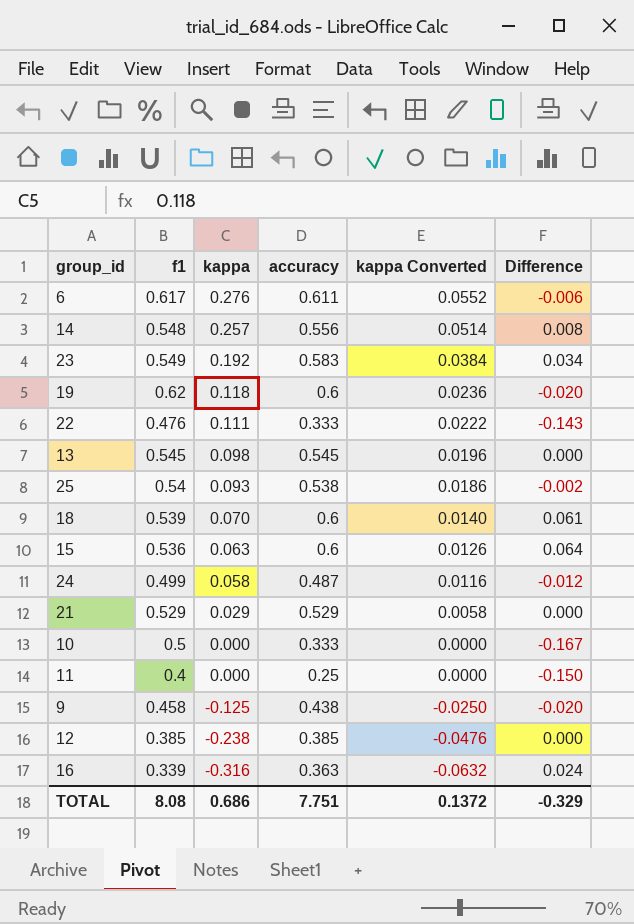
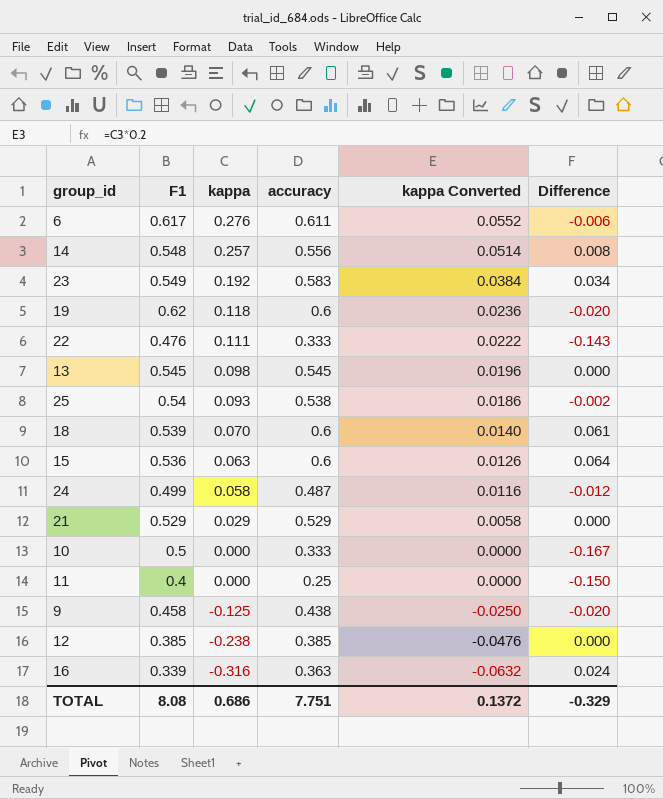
column name: f1 -> F1

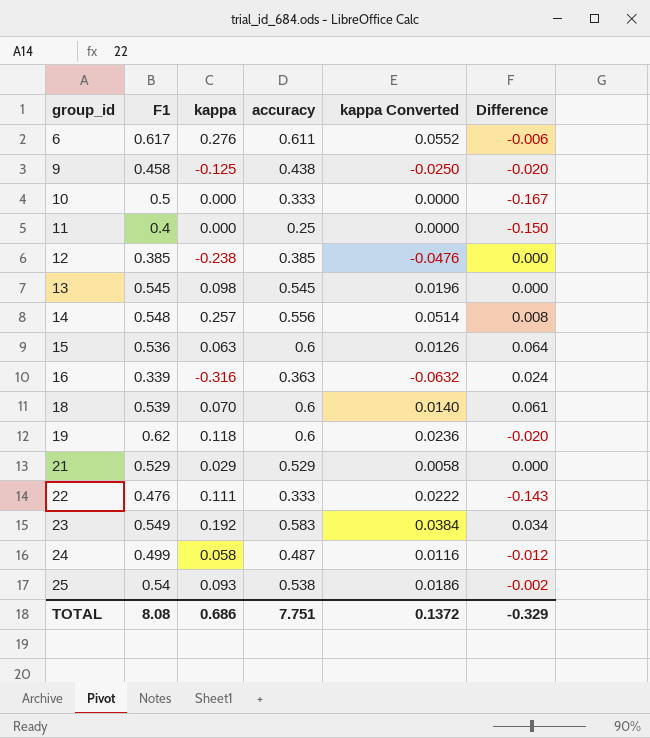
row order: kappa descending -> group_id ascending

